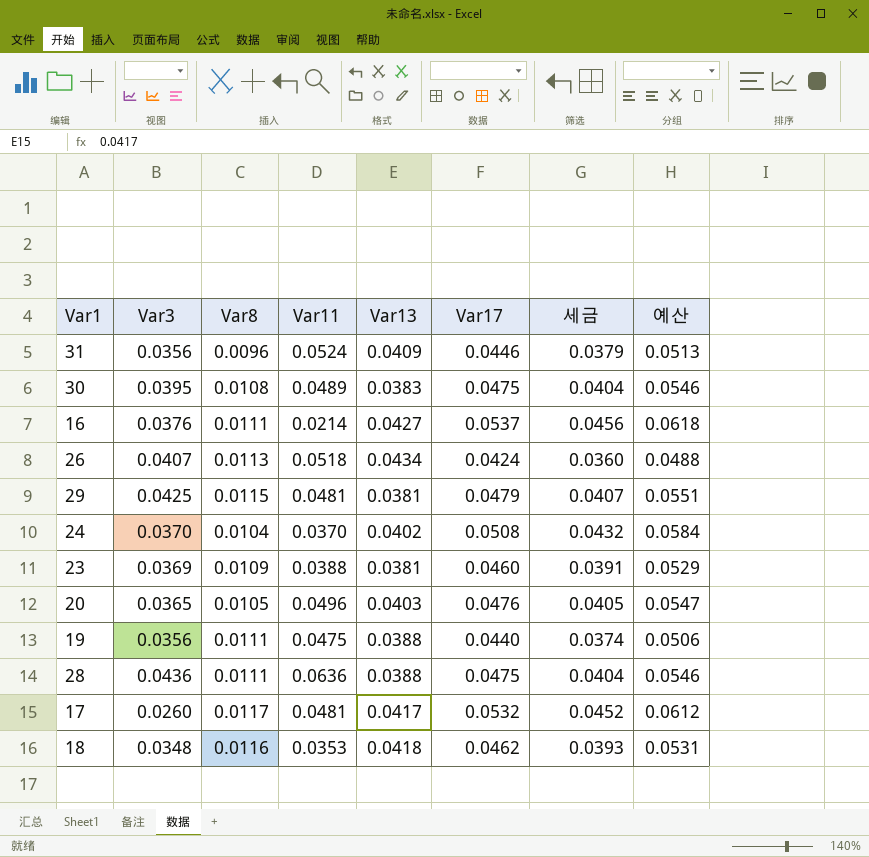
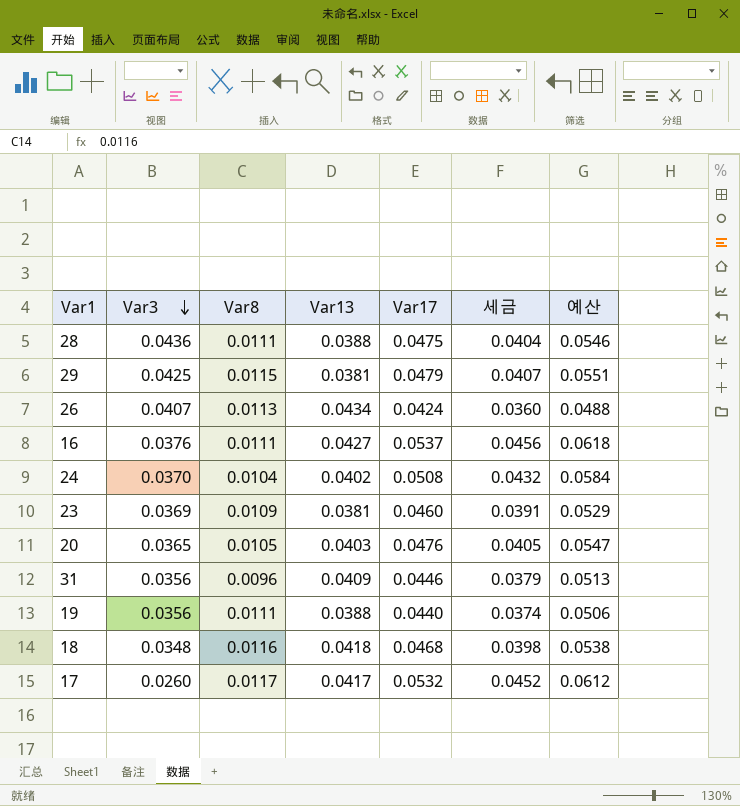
row order: none -> Var3 descending
column Var11 | position: 4 -> none
row 30: 0.0395 | 0.0108 | 0.0489 | 0.0383 | 0.0475 | 0.0404 | 0.0546 -> none
18 | Var17: 0.0462 -> 0.0468
18 | 세금: 0.0393 -> 0.0398
18 | 예산: 0.0531 -> 0.0538

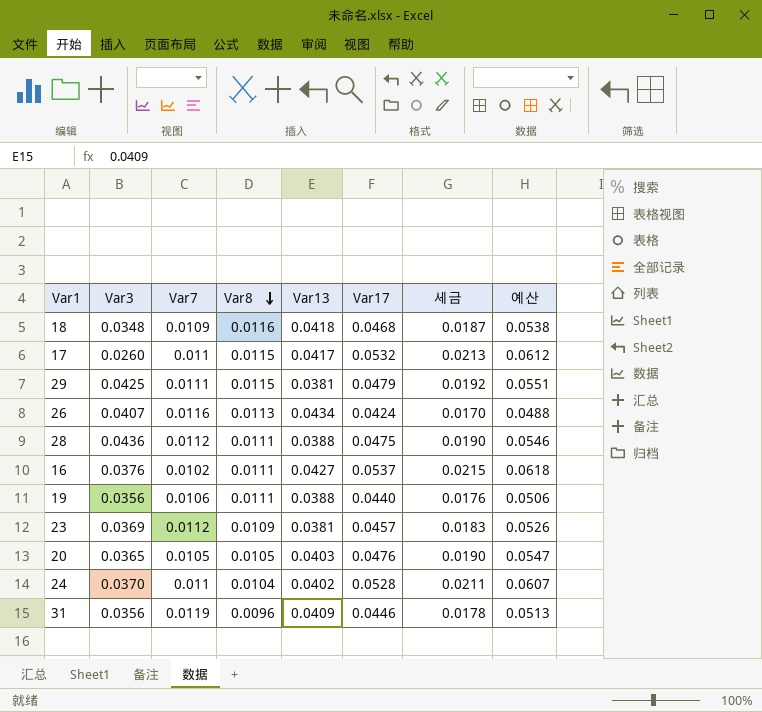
row order: Var3 descending -> Var8 descending
column Var7 | position: none -> 3
column 세금 | formula: [Var17] * 0.85 -> [Var17] * 0.4
17 | Var8: 0.0117 -> 0.0115
23 | Var17: 0.0460 -> 0.0457
23 | 예산: 0.0529 -> 0.0526
24 | Var17: 0.0508 -> 0.0528
24 | 예산: 0.0584 -> 0.0607

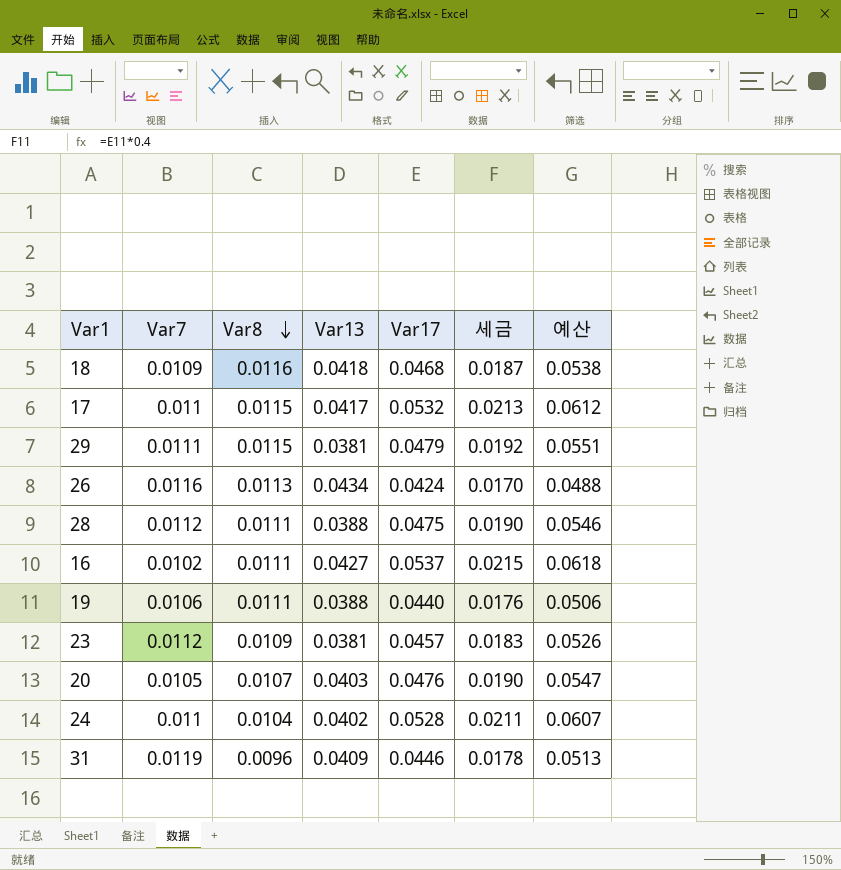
column Var3 | position: 2 -> none
20 | Var8: 0.0105 -> 0.0107

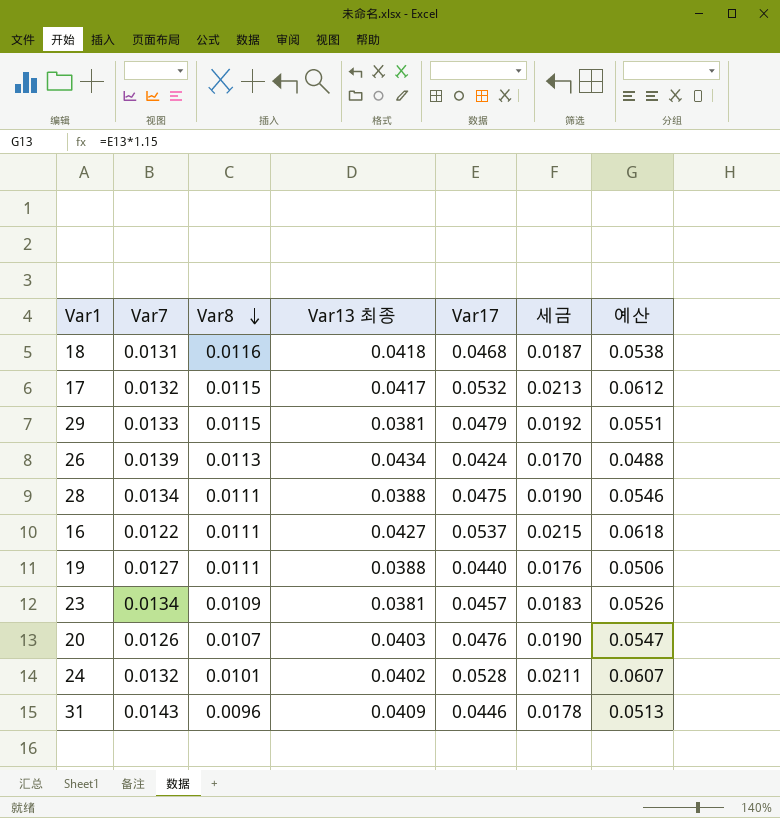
column name: Var13 -> Var13 최종
18 | Var7: 0.0109 -> 0.0131
17 | Var7: 0.011 -> 0.0132
29 | Var7: 0.0111 -> 0.0133
26 | Var7: 0.0116 -> 0.0139
28 | Var7: 0.0112 -> 0.0134
16 | Var7: 0.0102 -> 0.0122
19 | Var7: 0.0106 -> 0.0127
23 | Var7: 0.0112 -> 0.0134
20 | Var7: 0.0105 -> 0.0126
24 | Var7: 0.011 -> 0.0132
24 | Var8: 0.0104 -> 0.0101
31 | Var7: 0.0119 -> 0.0143

